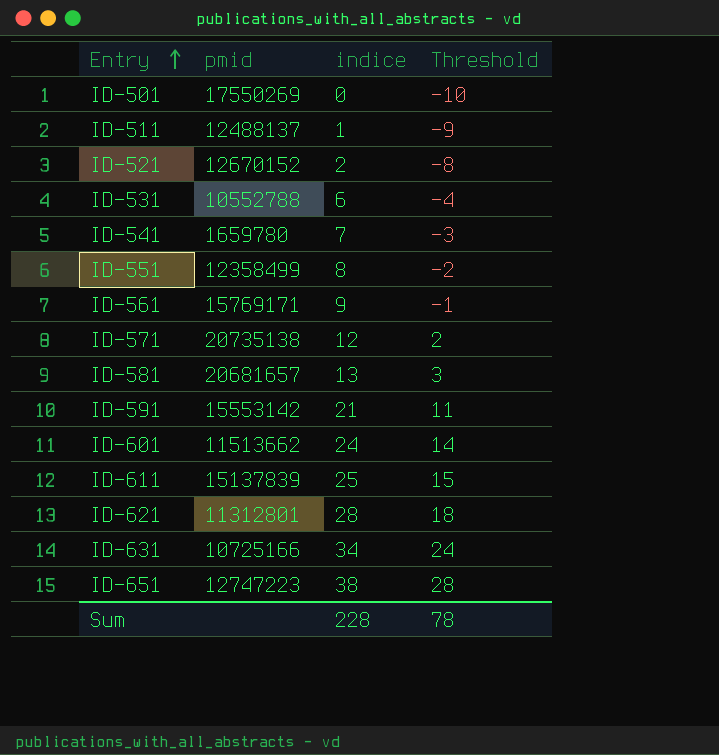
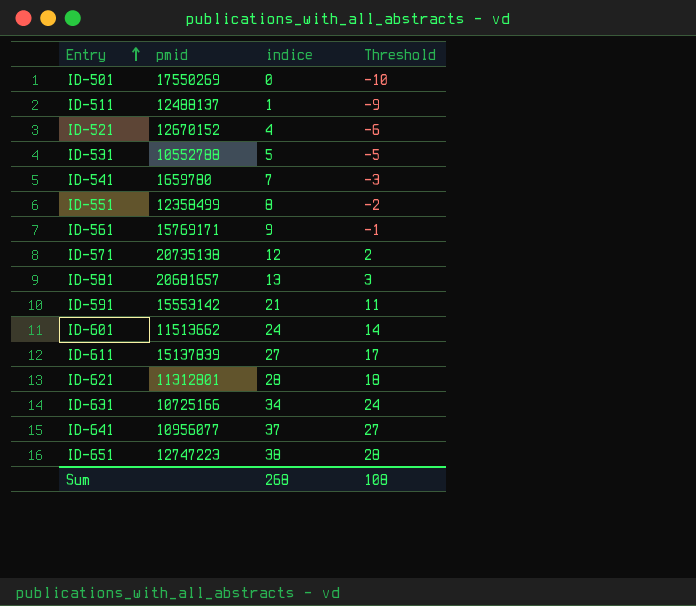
ID-521 | indice: 2 -> 4
ID-521 | Threshold: -8 -> -6
ID-531 | indice: 6 -> 5
ID-531 | Threshold: -4 -> -5
ID-611 | indice: 25 -> 27
ID-611 | Threshold: 15 -> 17
row ID-641: none -> 10956077 | 37 | 27
Sum | indice: 228 -> 268
Sum | Threshold: 78 -> 108

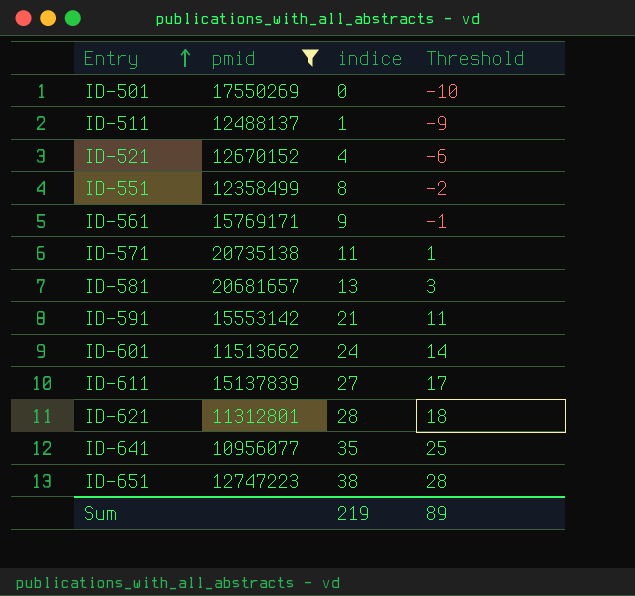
filter: none -> pmid >= 10956077
ID-571 | indice: 12 -> 11
ID-571 | Threshold: 2 -> 1
ID-641 | indice: 37 -> 35
ID-641 | Threshold: 27 -> 25
Sum | indice: 268 -> 219
Sum | Threshold: 108 -> 89

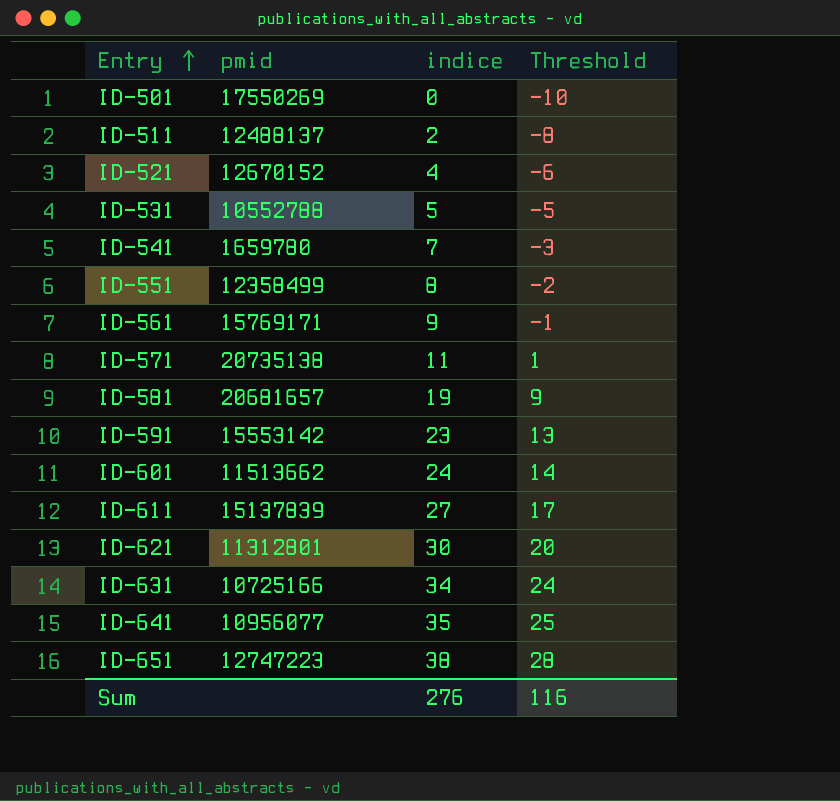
filter: pmid >= 10956077 -> none
ID-511 | indice: 1 -> 2
ID-511 | Threshold: -9 -> -8
ID-581 | indice: 13 -> 19
ID-581 | Threshold: 3 -> 9
ID-591 | indice: 21 -> 23
ID-591 | Threshold: 11 -> 13
ID-621 | indice: 28 -> 30
ID-621 | Threshold: 18 -> 20
Sum | indice: 219 -> 276
Sum | Threshold: 89 -> 116

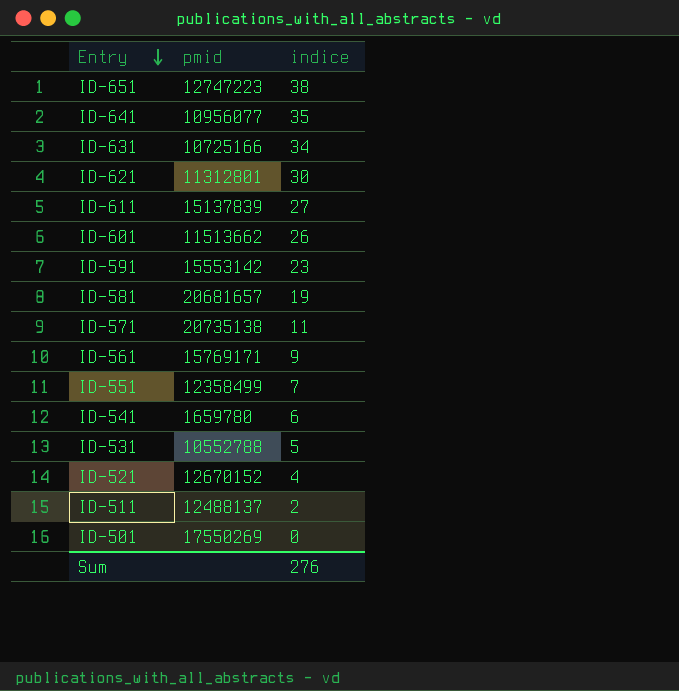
row order: Entry ascending -> Entry descending
column Threshold | formula: [indice] - 10 -> none
ID-601 | indice: 24 -> 26
ID-551 | indice: 8 -> 7
ID-541 | indice: 7 -> 6

